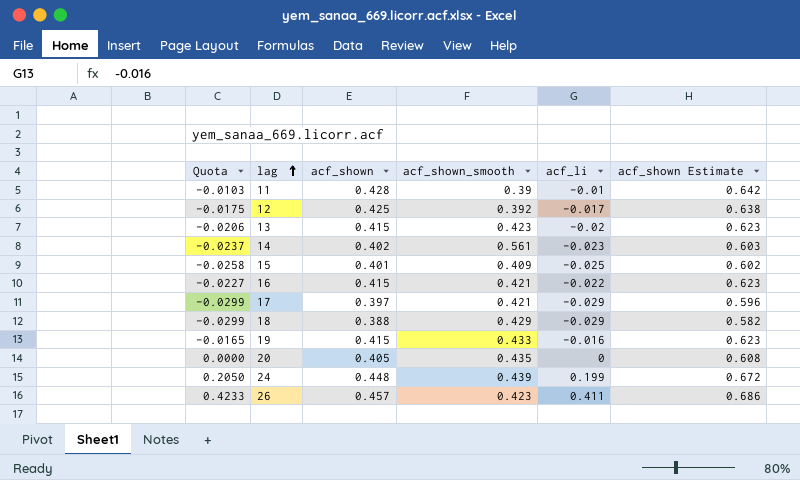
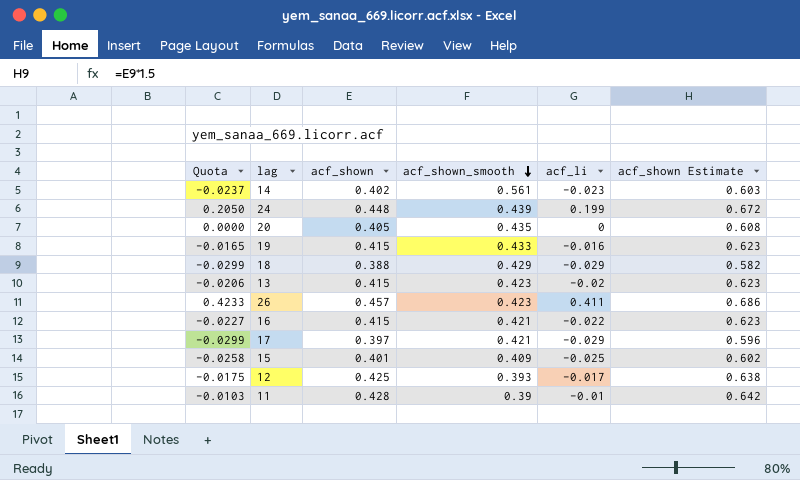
row order: lag ascending -> acf_shown_smooth descending
12 | acf_shown_smooth: 0.392 -> 0.393

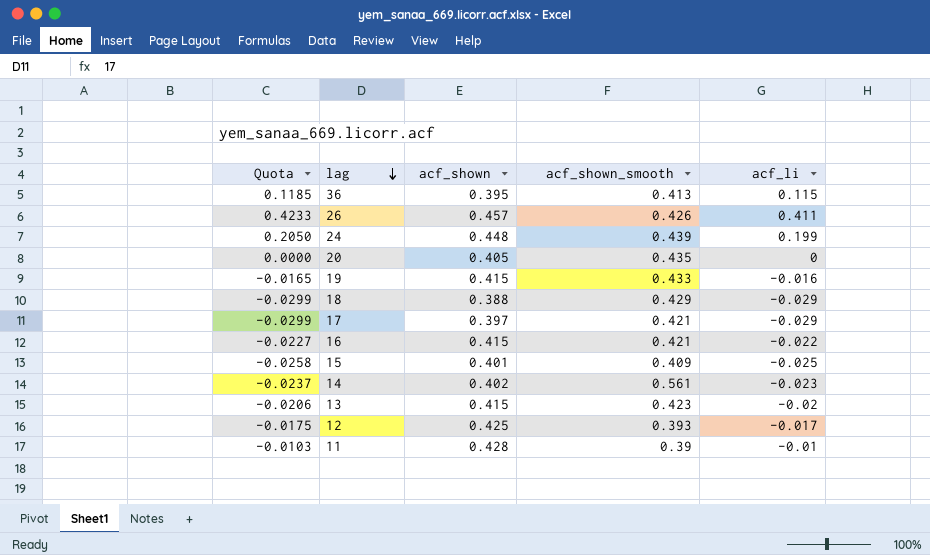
row order: acf_shown_smooth descending -> lag descending
column acf_shown Estimate | formula: [acf_shown] * 1.5 -> none
row 36: none -> 0.1185 | 0.395 | 0.413 | 0.115
26 | acf_shown_smooth: 0.423 -> 0.426

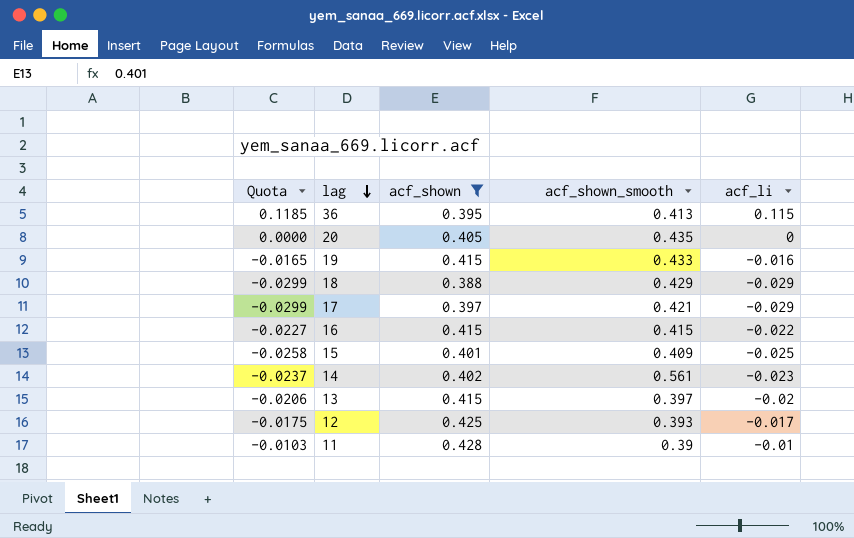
filter: none -> acf_shown <= 0.428
16 | acf_shown_smooth: 0.421 -> 0.415
13 | acf_shown_smooth: 0.423 -> 0.397

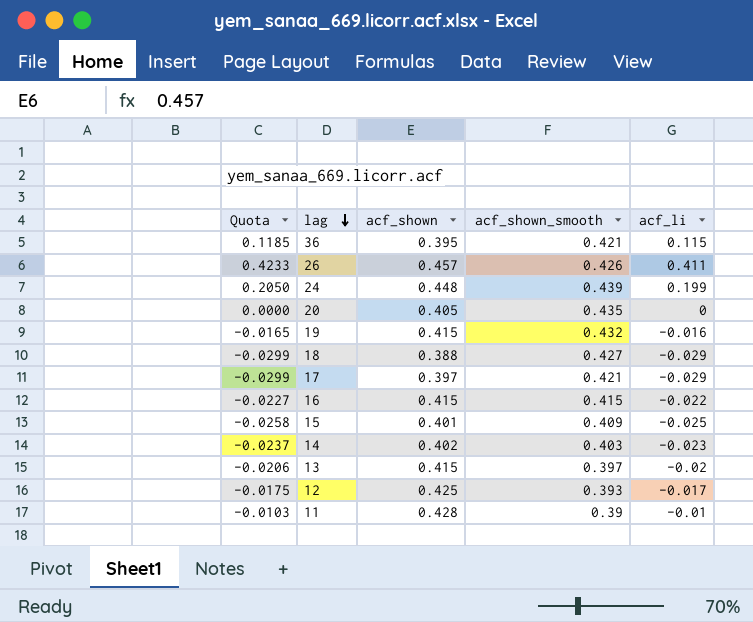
filter: acf_shown <= 0.428 -> none
36 | acf_shown_smooth: 0.413 -> 0.421
19 | acf_shown_smooth: 0.433 -> 0.432
18 | acf_shown_smooth: 0.429 -> 0.427
14 | acf_shown_smooth: 0.561 -> 0.403

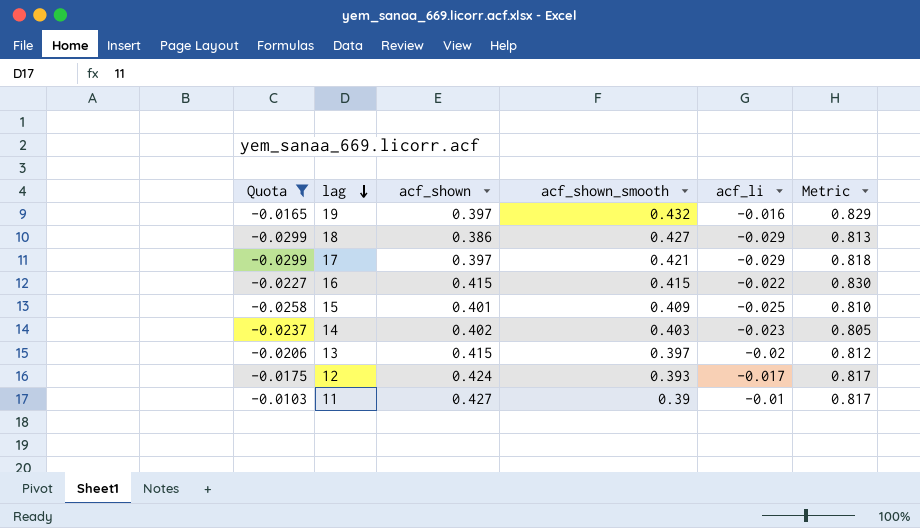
filter: none -> Quota <= -0.0103
column Metric | formula: none -> [acf_shown] + [acf_shown_smooth]
19 | acf_shown: 0.415 -> 0.397
18 | acf_shown: 0.388 -> 0.386
12 | acf_shown: 0.425 -> 0.424
11 | acf_shown: 0.428 -> 0.427

